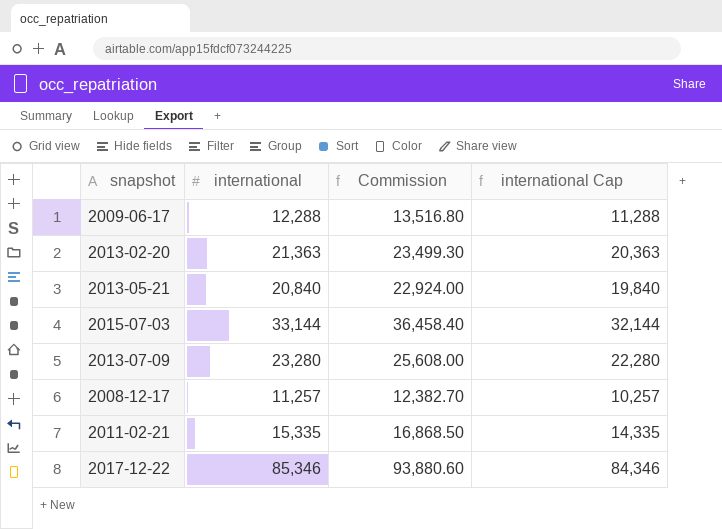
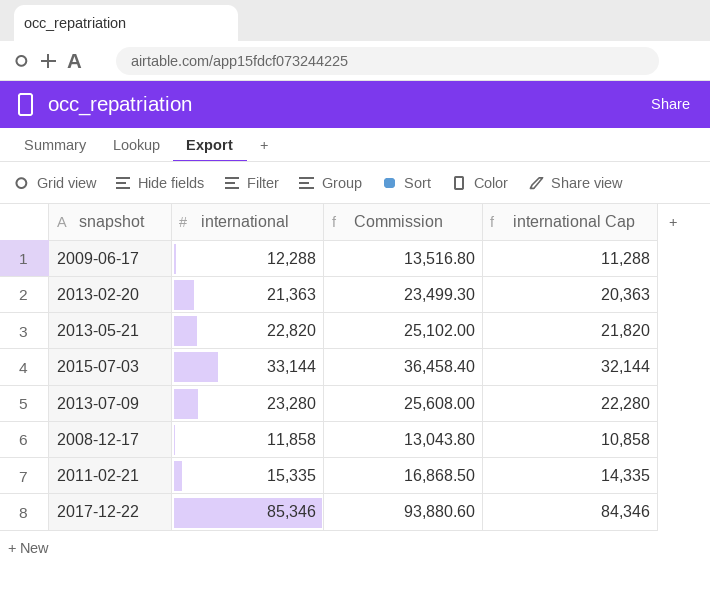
2013-05-21 | international: 20,840 -> 22,820
2013-05-21 | Commission: 22,924.00 -> 25,102.00
2013-05-21 | international Cap: 19,840 -> 21,820
2008-12-17 | international: 11,257 -> 11,858
2008-12-17 | Commission: 12,382.70 -> 13,043.80
2008-12-17 | international Cap: 10,257 -> 10,858

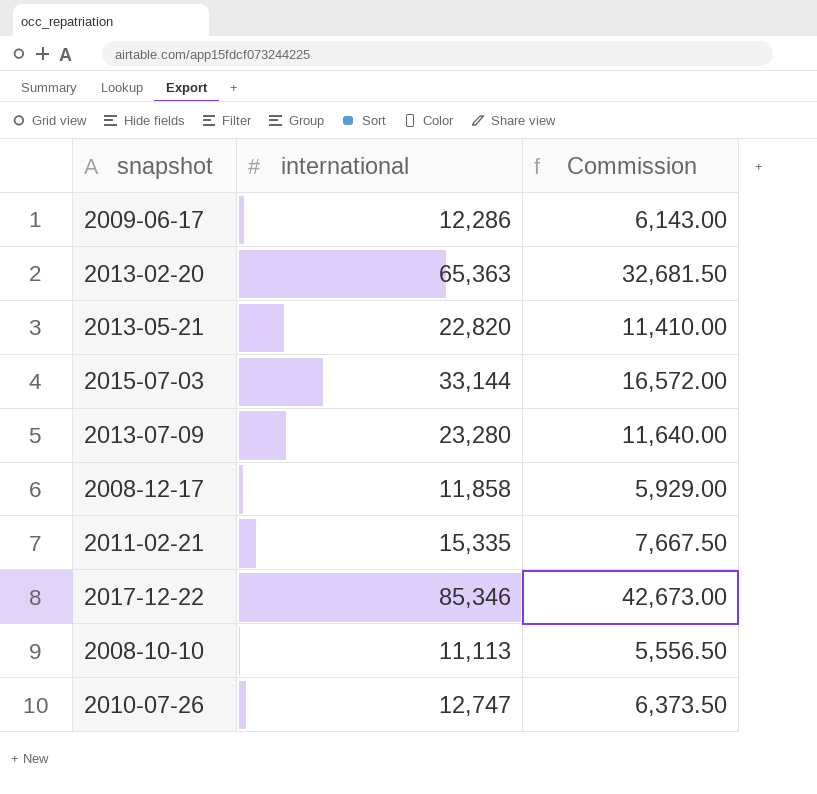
column international Cap | formula: [international] - 1000 -> none
column Commission | formula: [international] * 1.1 -> [international] * 0.5
2009-06-17 | international: 12,288 -> 12,286
2013-02-20 | international: 21,363 -> 65,363
row 2008-10-10: none -> 11,113 | 5,556.50
row 2010-07-26: none -> 12,747 | 6,373.50

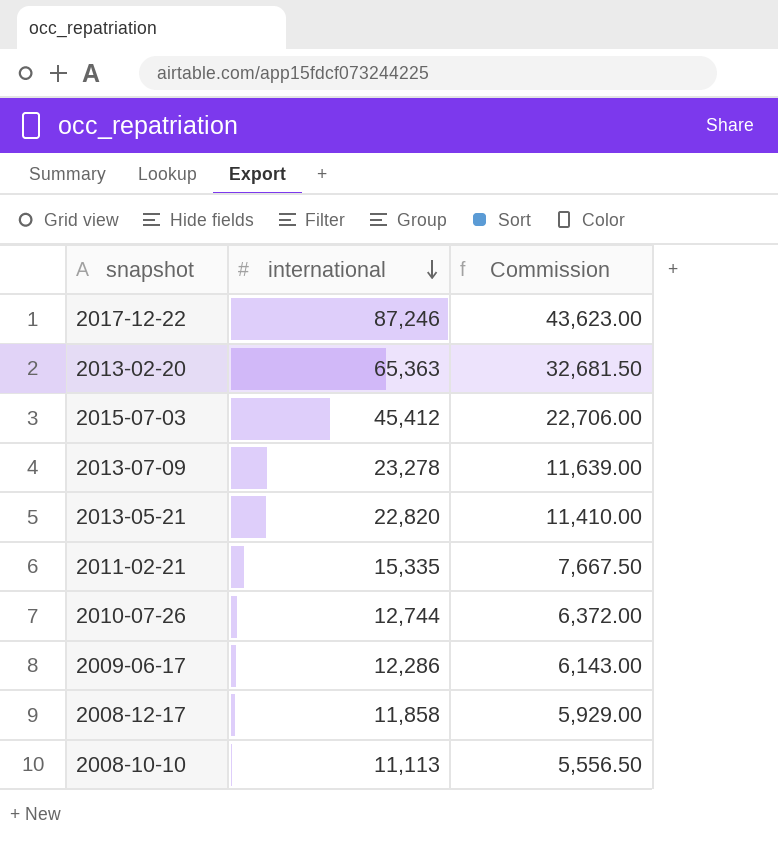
row order: none -> international descending
2017-12-22 | international: 85,346 -> 87,246
2017-12-22 | Commission: 42,673.00 -> 43,623.00
2015-07-03 | international: 33,144 -> 45,412
2015-07-03 | Commission: 16,572.00 -> 22,706.00
2013-07-09 | international: 23,280 -> 23,278
2013-07-09 | Commission: 11,640.00 -> 11,639.00
2010-07-26 | international: 12,747 -> 12,744
2010-07-26 | Commission: 6,373.50 -> 6,372.00

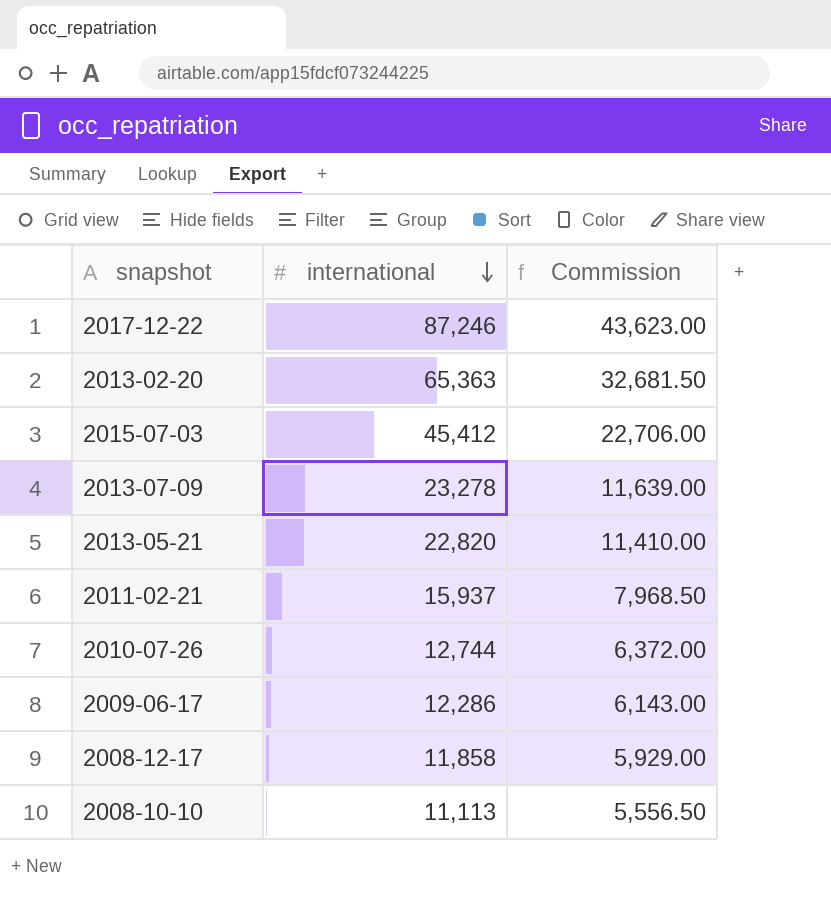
2011-02-21 | international: 15,335 -> 15,937
2011-02-21 | Commission: 7,667.50 -> 7,968.50

